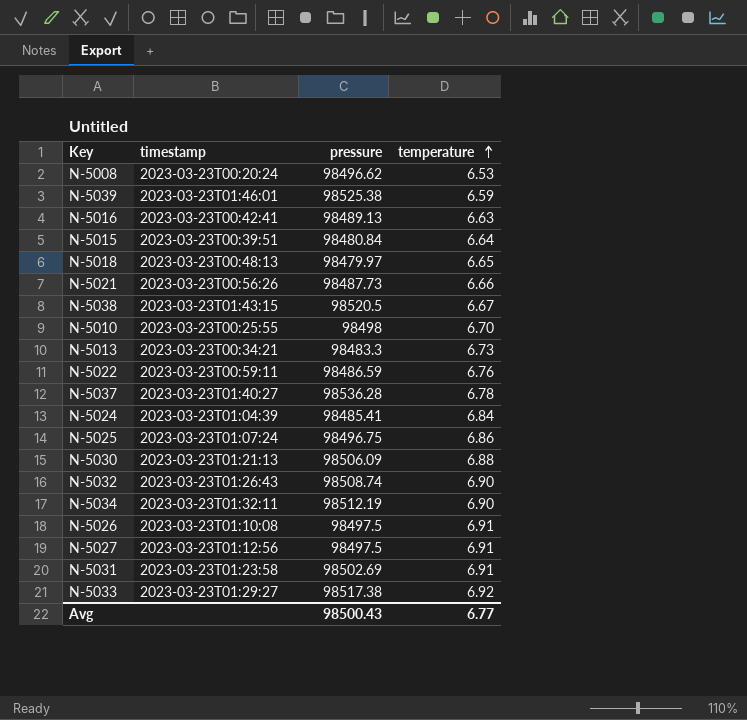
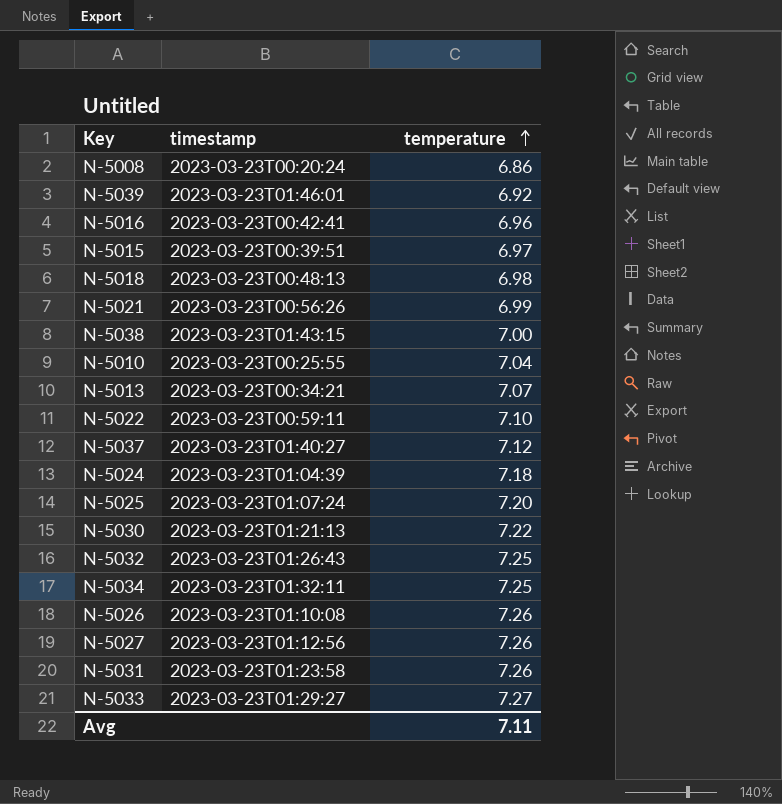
column pressure | position: 3 -> none
N-5008 | temperature: 6.53 -> 6.86
N-5039 | temperature: 6.59 -> 6.92
N-5016 | temperature: 6.63 -> 6.96
N-5015 | temperature: 6.64 -> 6.97
N-5018 | temperature: 6.65 -> 6.98
N-5021 | temperature: 6.66 -> 6.99
N-5038 | temperature: 6.67 -> 7.00
N-5010 | temperature: 6.70 -> 7.04
N-5013 | temperature: 6.73 -> 7.07
N-5022 | temperature: 6.76 -> 7.10
N-5037 | temperature: 6.78 -> 7.12
N-5024 | temperature: 6.84 -> 7.18
N-5025 | temperature: 6.86 -> 7.20
N-5030 | temperature: 6.88 -> 7.22
N-5032 | temperature: 6.90 -> 7.25
N-5034 | temperature: 6.90 -> 7.25
N-5026 | temperature: 6.91 -> 7.26
N-5027 | temperature: 6.91 -> 7.26
N-5031 | temperature: 6.91 -> 7.26
N-5033 | temperature: 6.92 -> 7.27
Avg | temperature: 6.77 -> 7.11

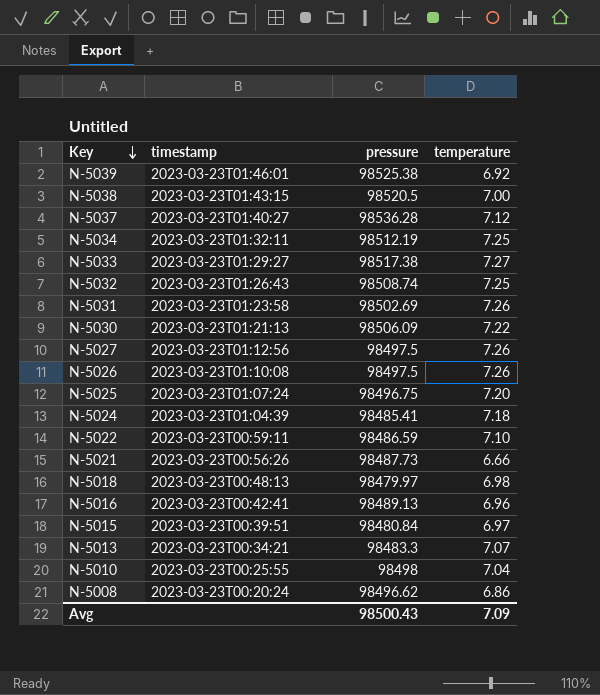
row order: temperature ascending -> Key descending
column pressure | position: none -> 3
N-5021 | temperature: 6.99 -> 6.66
Avg | temperature: 7.11 -> 7.09

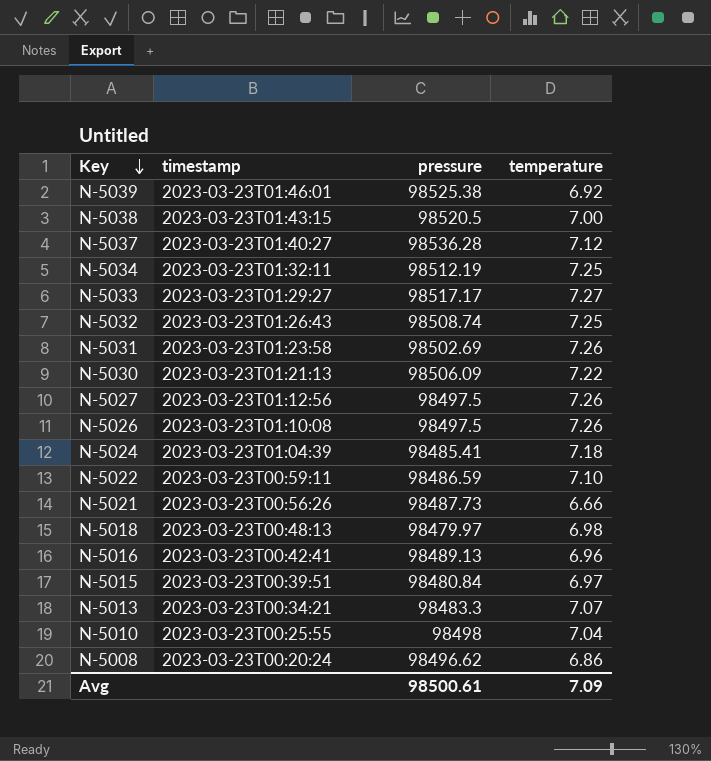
row N-5025: 2023-03-23T01:07:24 | 98496.75 | 7.20 -> none
N-5033 | pressure: 98517.38 -> 98517.17
Avg | pressure: 98500.43 -> 98500.61

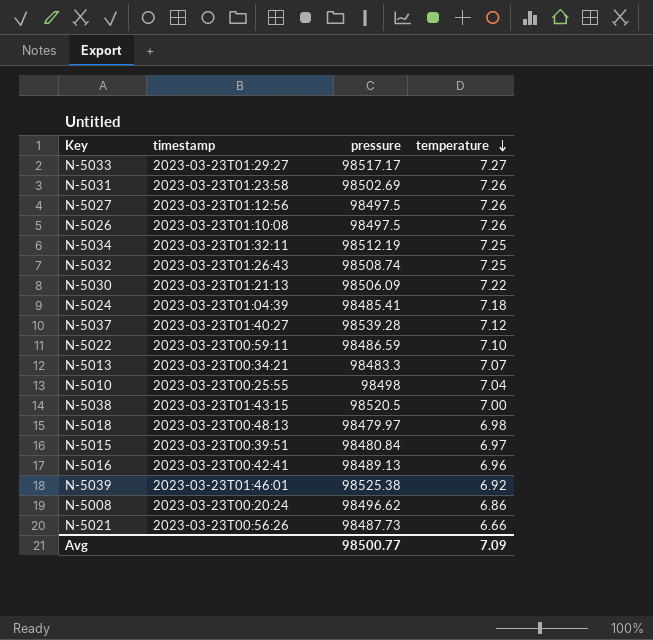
row order: Key descending -> temperature descending
N-5037 | pressure: 98536.28 -> 98539.28
Avg | pressure: 98500.61 -> 98500.77

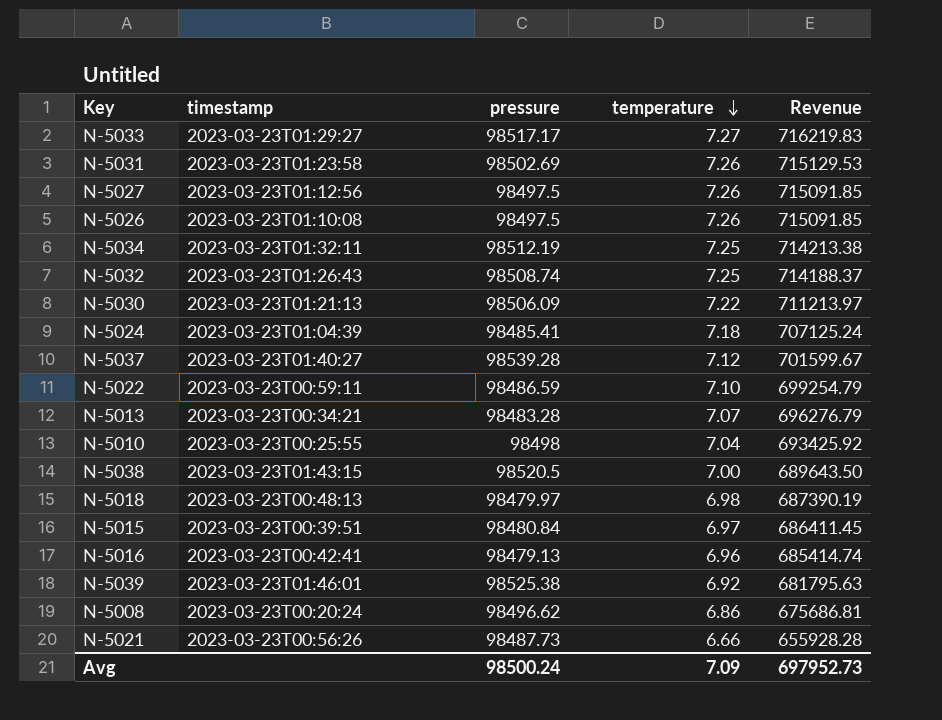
column Revenue | formula: none -> [pressure] * [temperature]
N-5013 | pressure: 98483.3 -> 98483.28
N-5016 | pressure: 98489.13 -> 98479.13
Avg | pressure: 98500.77 -> 98500.24

